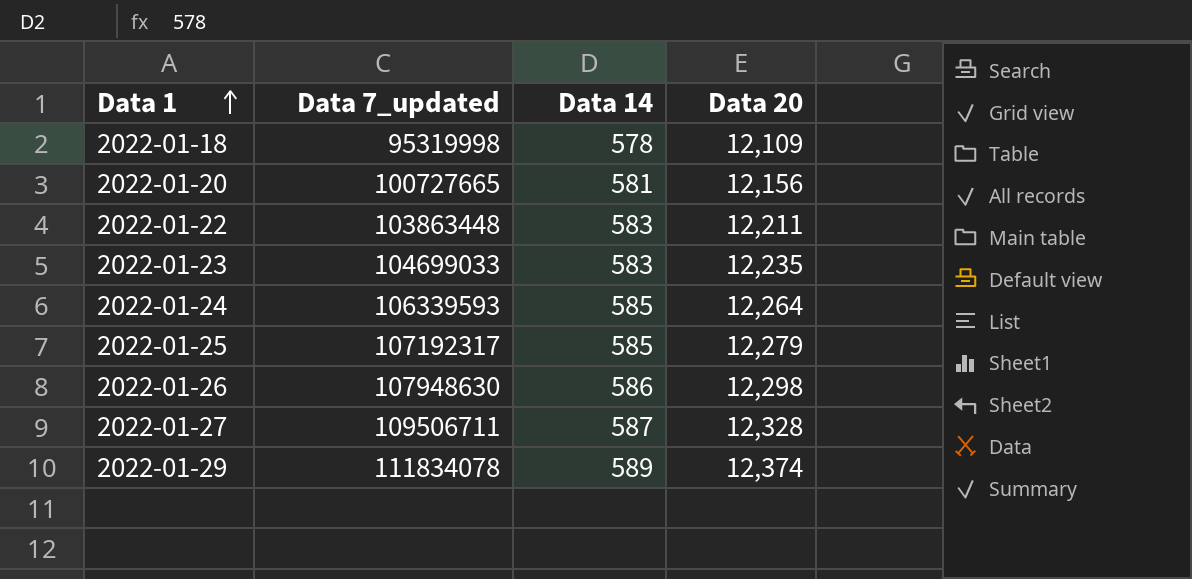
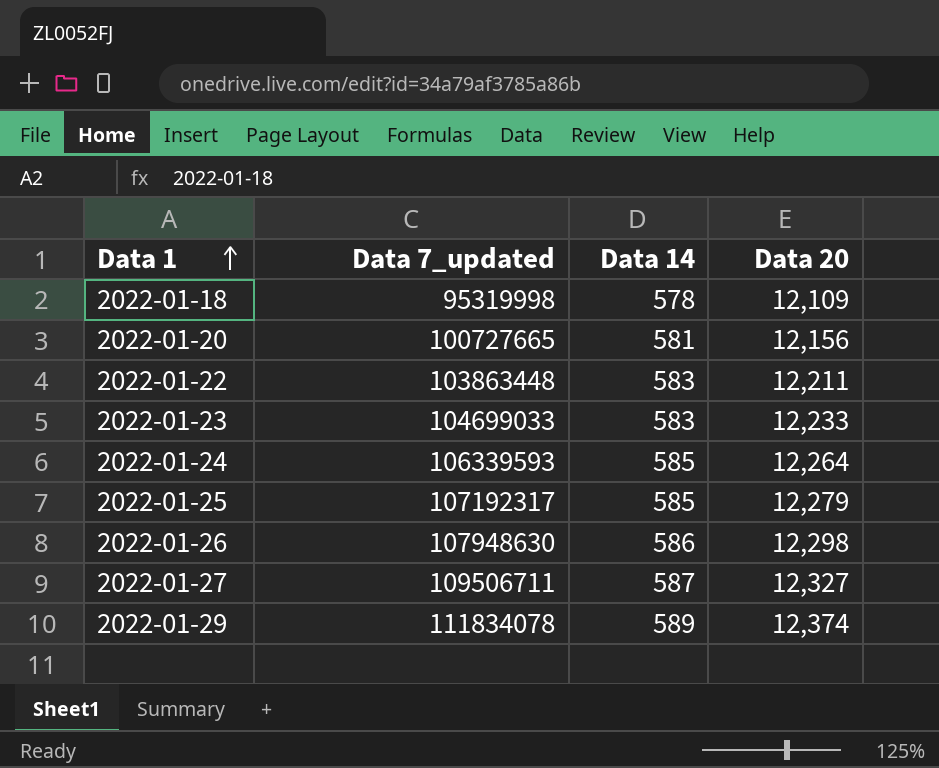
2022-01-23 | Data 20: 12,235 -> 12,233
2022-01-27 | Data 20: 12,328 -> 12,327

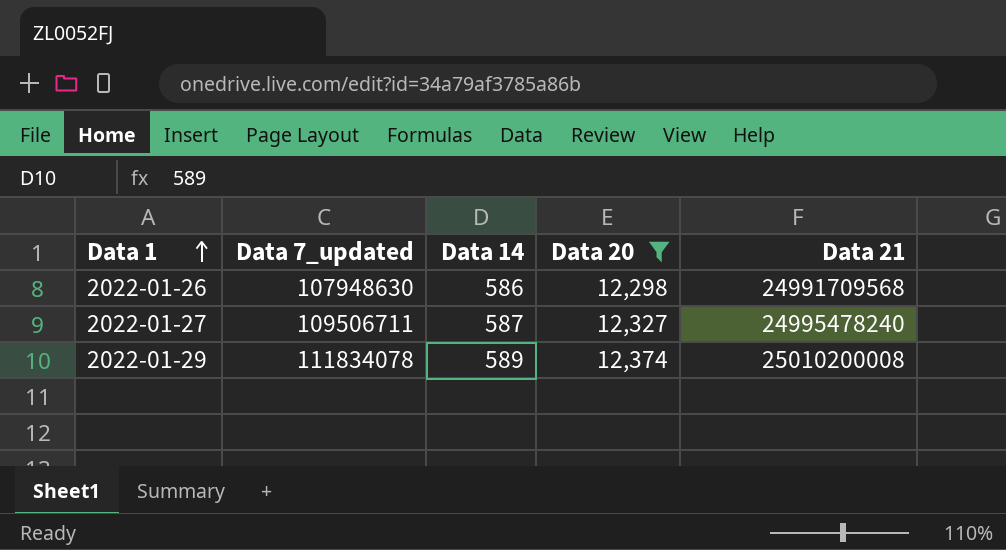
filter: none -> Data 20 >= 12,298
column Data 21 | position: none -> 5

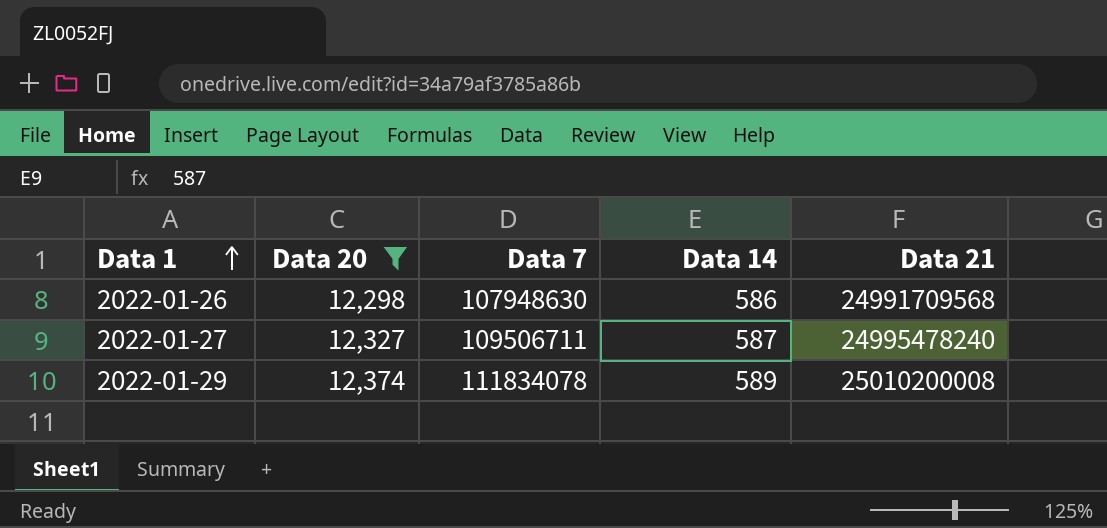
column Data 20 | position: 4 -> 2
column name: Data 7_updated -> Data 7

